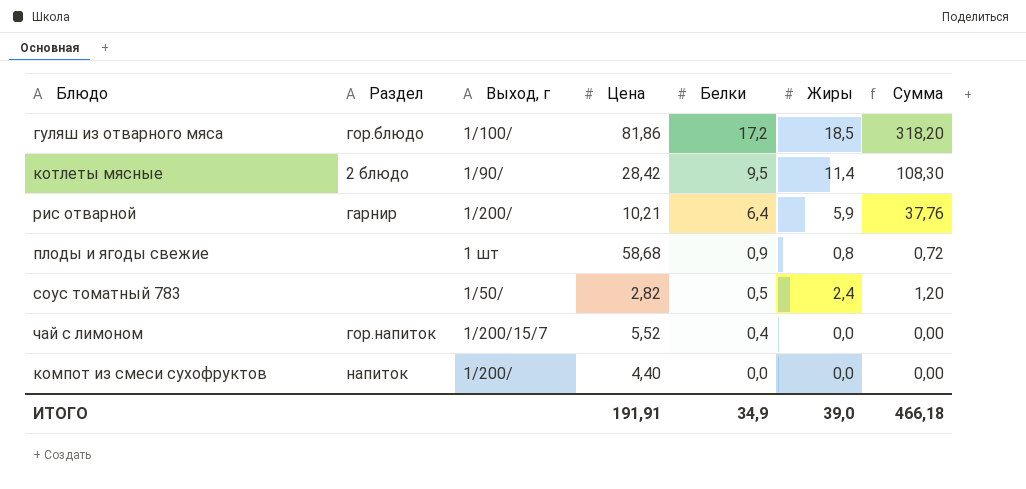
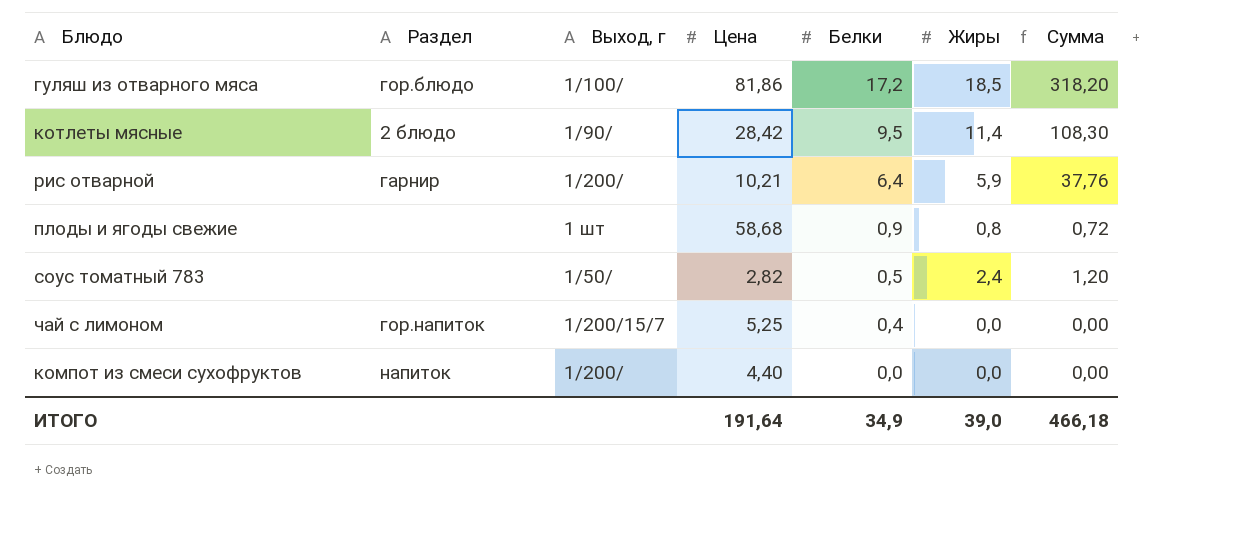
чай с лимоном | Цена: 5,52 -> 5,25
ИТОГО | Цена: 191,91 -> 191,64

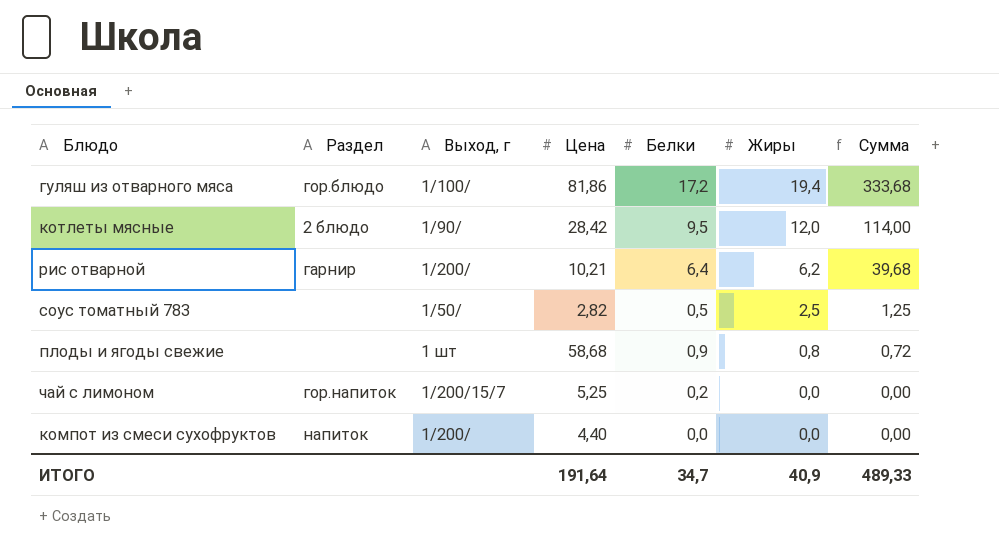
row order: Белки descending -> Жиры descending
гуляш из отварного мяса | Жиры: 18,5 -> 19,4
гуляш из отварного мяса | Сумма: 318,20 -> 333,68
котлеты мясные | Жиры: 11,4 -> 12,0
котлеты мясные | Сумма: 108,30 -> 114,00
рис отварной | Жиры: 5,9 -> 6,2
рис отварной | Сумма: 37,76 -> 39,68
соус томатный 783 | Жиры: 2,4 -> 2,5
соус томатный 783 | Сумма: 1,20 -> 1,25
чай с лимоном | Белки: 0,4 -> 0,2
ИТОГО | Белки: 34,9 -> 34,7
ИТОГО | Жиры: 39,0 -> 40,9
ИТОГО | Сумма: 466,18 -> 489,33

